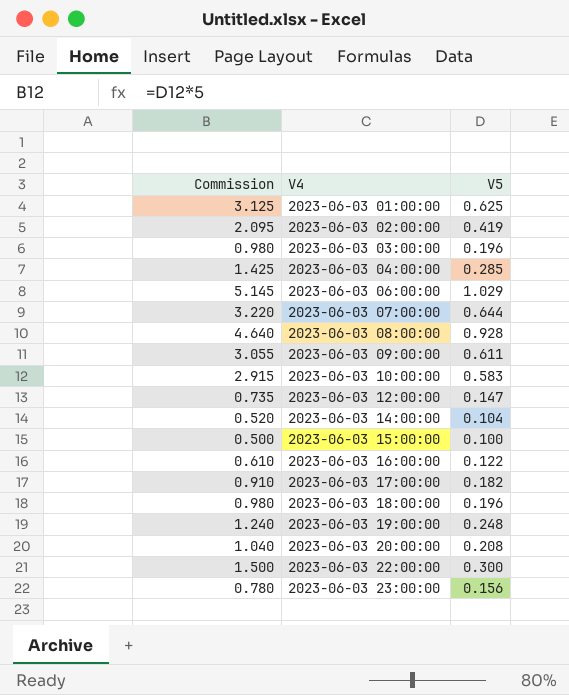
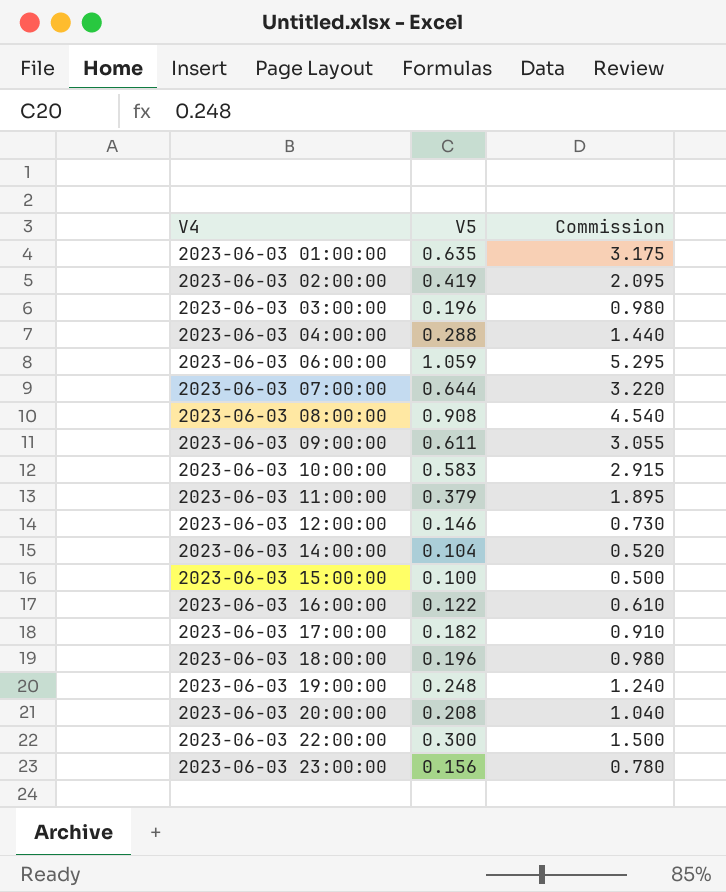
column Commission | position: 1 -> 3
2023-06-03 01:00:00 | V5: 0.625 -> 0.635
2023-06-03 01:00:00 | Commission: 3.125 -> 3.175
2023-06-03 04:00:00 | V5: 0.285 -> 0.288
2023-06-03 04:00:00 | Commission: 1.425 -> 1.440
2023-06-03 06:00:00 | V5: 1.029 -> 1.059
2023-06-03 06:00:00 | Commission: 5.145 -> 5.295
2023-06-03 08:00:00 | V5: 0.928 -> 0.908
2023-06-03 08:00:00 | Commission: 4.640 -> 4.540
row 2023-06-03 11:00:00: none -> 0.379 | 1.895
2023-06-03 12:00:00 | V5: 0.147 -> 0.146
2023-06-03 12:00:00 | Commission: 0.735 -> 0.730

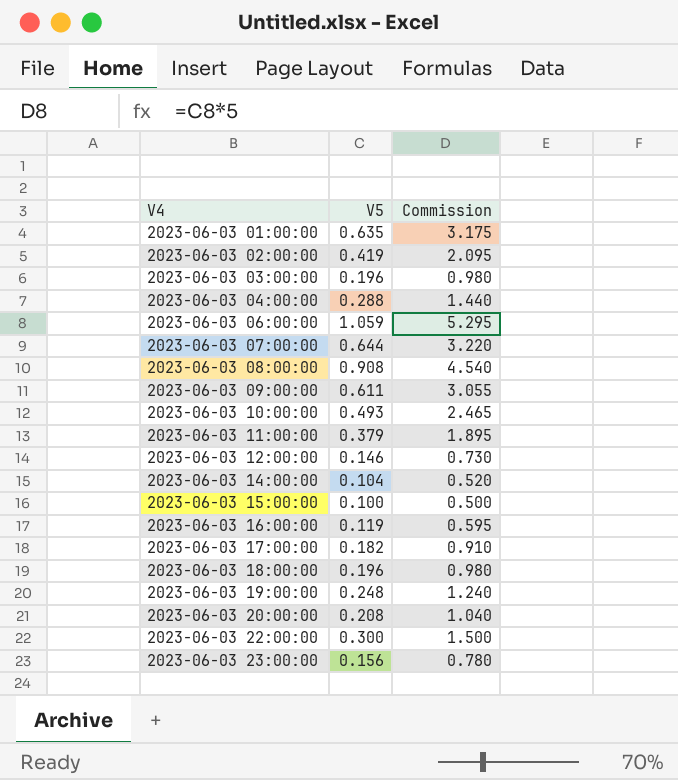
2023-06-03 10:00:00 | V5: 0.583 -> 0.493
2023-06-03 10:00:00 | Commission: 2.915 -> 2.465
2023-06-03 16:00:00 | V5: 0.122 -> 0.119
2023-06-03 16:00:00 | Commission: 0.610 -> 0.595

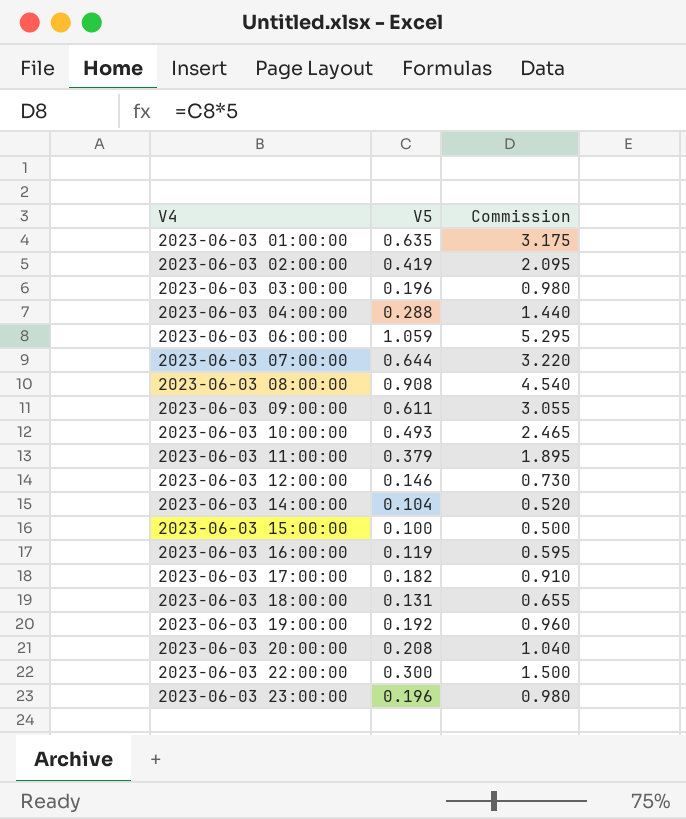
2023-06-03 18:00:00 | V5: 0.196 -> 0.131
2023-06-03 18:00:00 | Commission: 0.980 -> 0.655
2023-06-03 19:00:00 | V5: 0.248 -> 0.192
2023-06-03 19:00:00 | Commission: 1.240 -> 0.960
2023-06-03 23:00:00 | V5: 0.156 -> 0.196
2023-06-03 23:00:00 | Commission: 0.780 -> 0.980

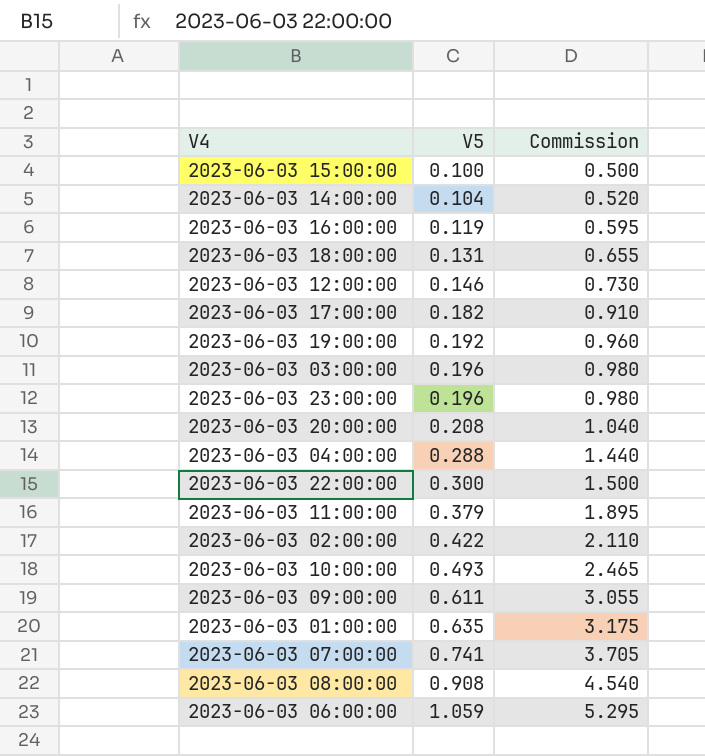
row order: V4 ascending -> V5 ascending
2023-06-03 02:00:00 | V5: 0.419 -> 0.422
2023-06-03 02:00:00 | Commission: 2.095 -> 2.110
2023-06-03 07:00:00 | V5: 0.644 -> 0.741
2023-06-03 07:00:00 | Commission: 3.220 -> 3.705

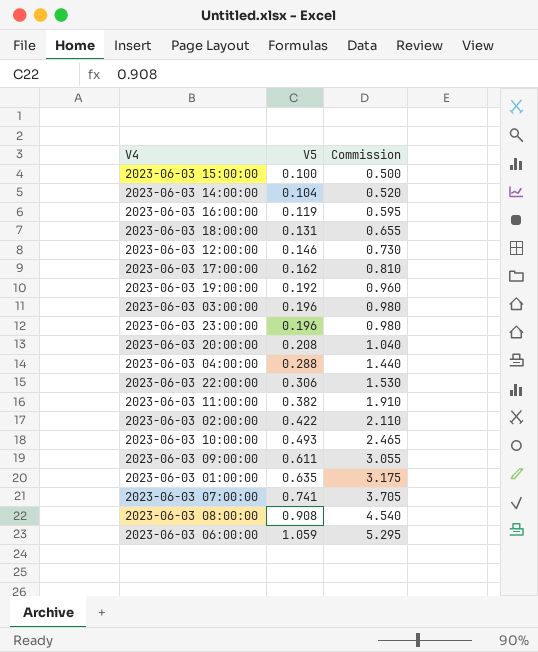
2023-06-03 17:00:00 | V5: 0.182 -> 0.162
2023-06-03 17:00:00 | Commission: 0.910 -> 0.810
2023-06-03 22:00:00 | V5: 0.300 -> 0.306
2023-06-03 22:00:00 | Commission: 1.500 -> 1.530
2023-06-03 11:00:00 | V5: 0.379 -> 0.382
2023-06-03 11:00:00 | Commission: 1.895 -> 1.910

